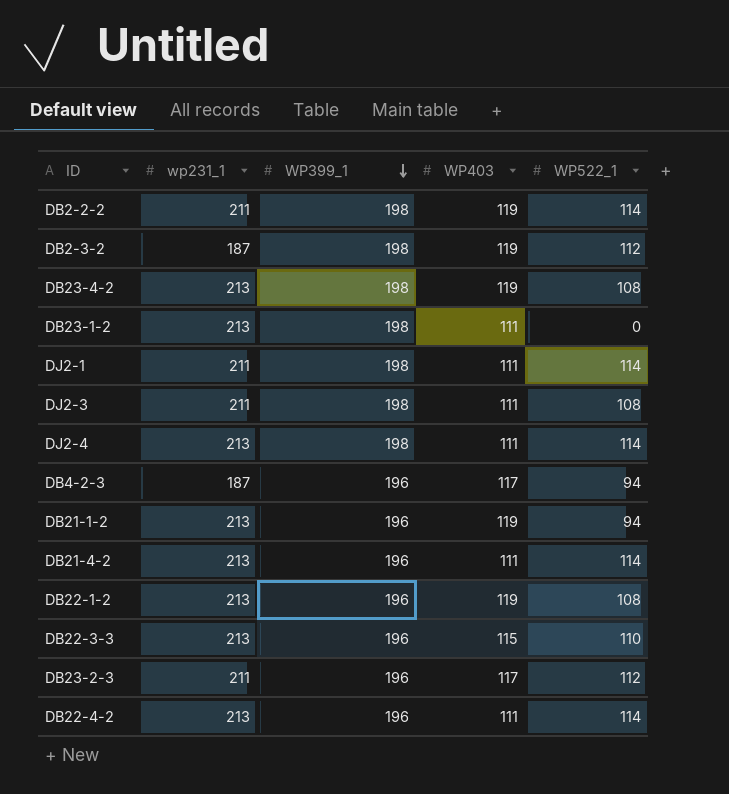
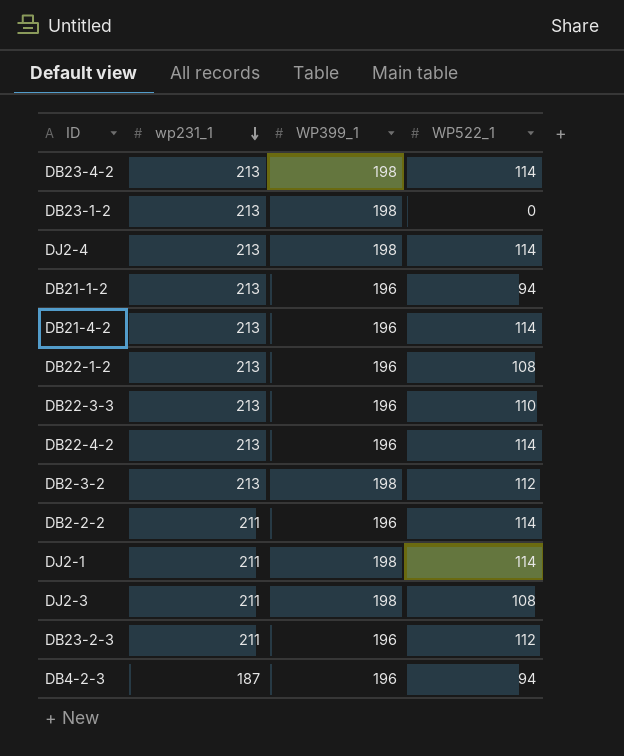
row order: WP399_1 descending -> wp231_1 descending
column WP403 | position: 4 -> none
DB23-4-2 | WP522_1: 108 -> 114
DB2-3-2 | wp231_1: 187 -> 213
DB2-2-2 | WP399_1: 198 -> 196

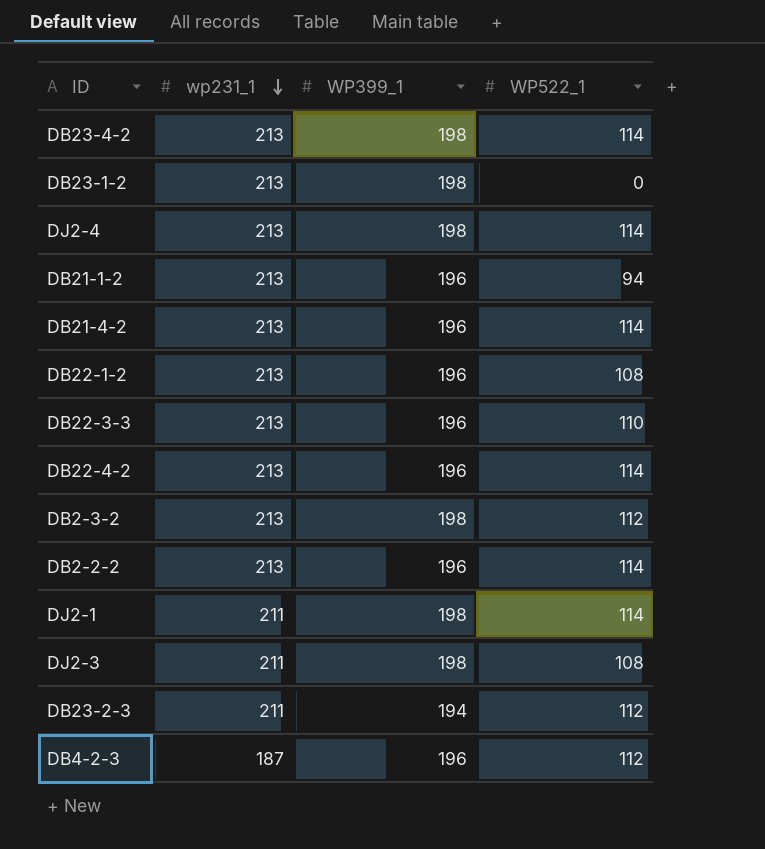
DB2-2-2 | wp231_1: 211 -> 213
DB23-2-3 | WP399_1: 196 -> 194
DB4-2-3 | WP522_1: 94 -> 112

